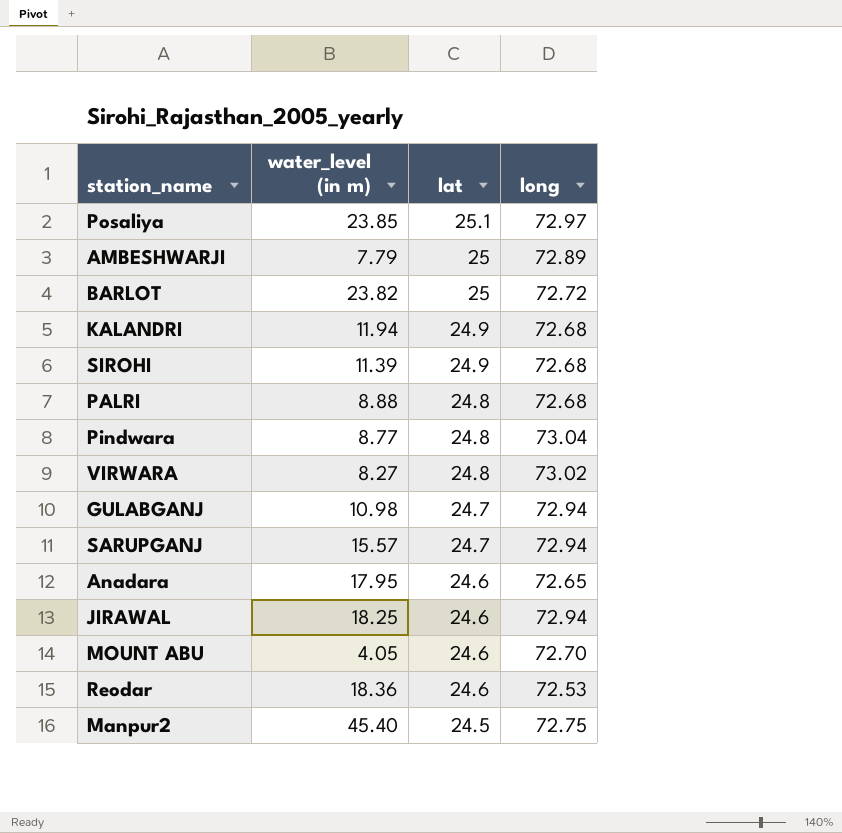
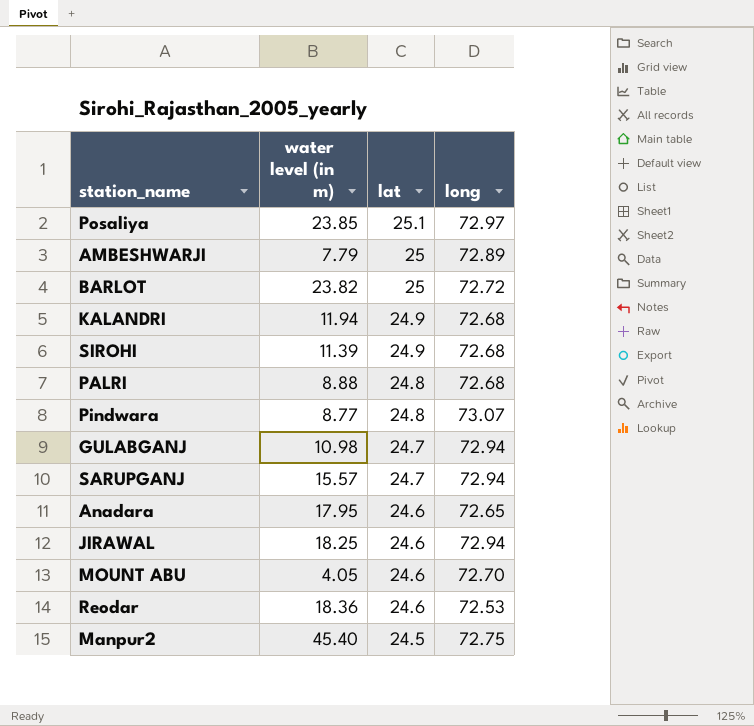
column name: water_level (in m) -> water level (in m)
row VIRWARA: 8.27 | 24.8 | 73.02 -> none
Pindwara | long: 73.04 -> 73.07

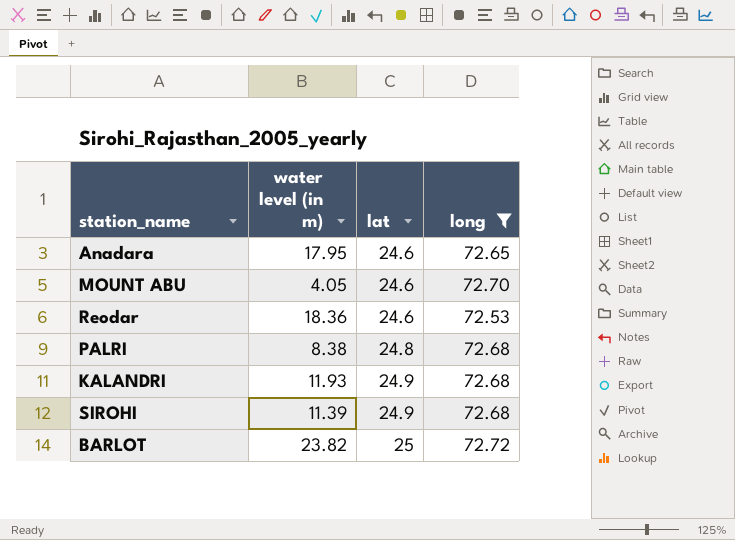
filter: none -> long <= 72.72
row order: lat descending -> lat ascending
PALRI | water level (in m): 8.88 -> 8.38
KALANDRI | water level (in m): 11.94 -> 11.93

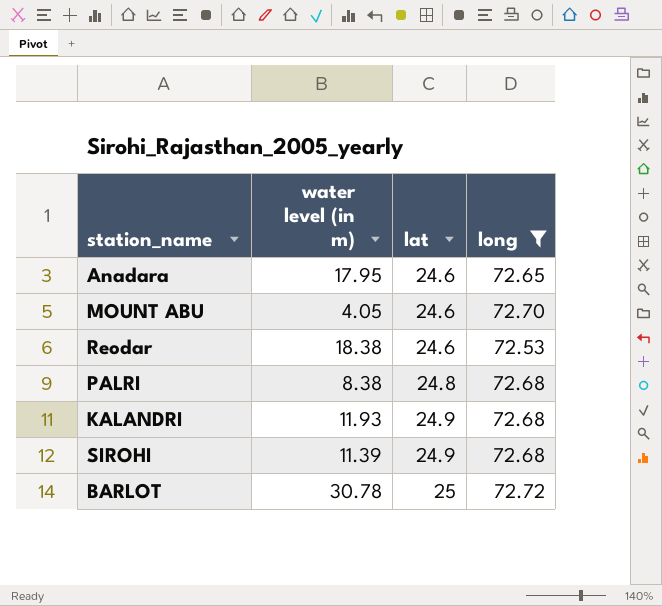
Reodar | water level (in m): 18.36 -> 18.38
BARLOT | water level (in m): 23.82 -> 30.78

